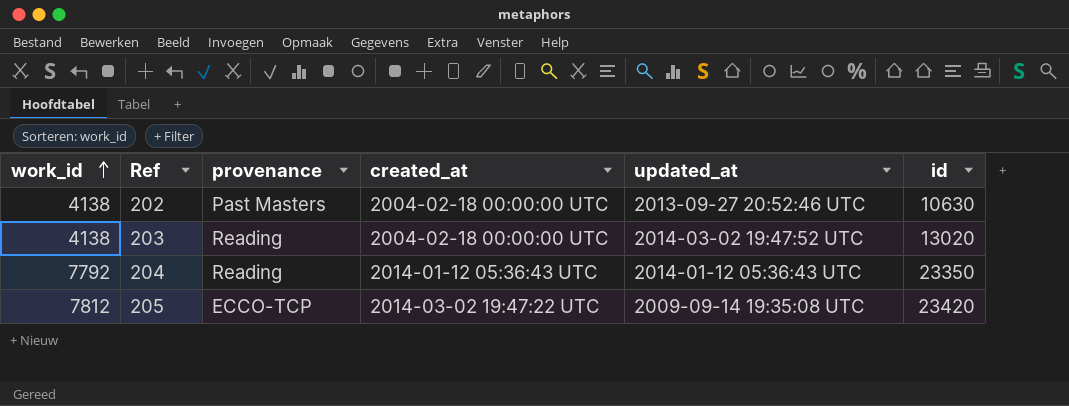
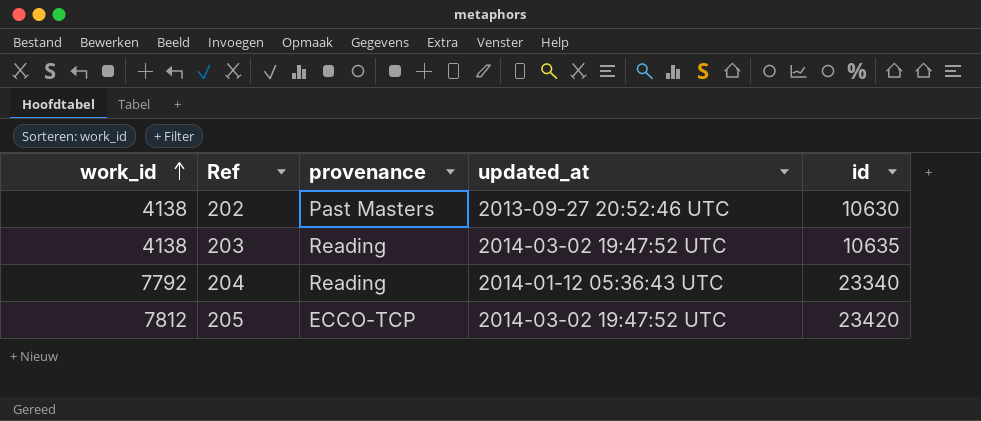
column created_at | position: 4 -> none
203 | id: 13020 -> 10635
204 | id: 23350 -> 23340
205 | updated_at: 2009-09-14 19:35:08 UTC -> 2014-03-02 19:47:52 UTC

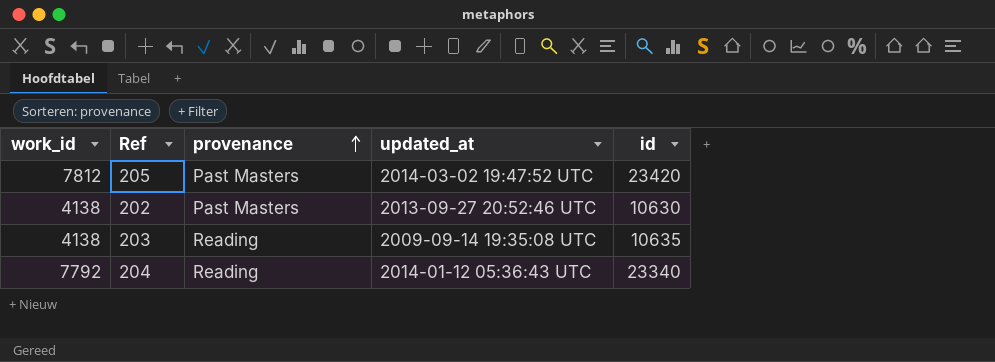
row order: work_id ascending -> provenance ascending
205 | provenance: ECCO-TCP -> Past Masters
203 | updated_at: 2014-03-02 19:47:52 UTC -> 2009-09-14 19:35:08 UTC

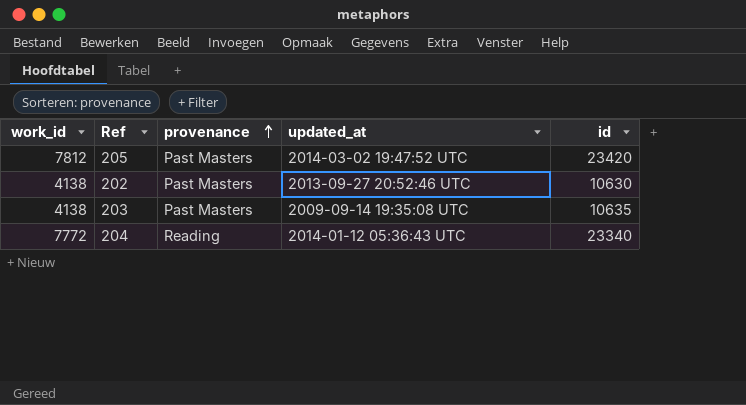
203 | provenance: Reading -> Past Masters
204 | work_id: 7792 -> 7772

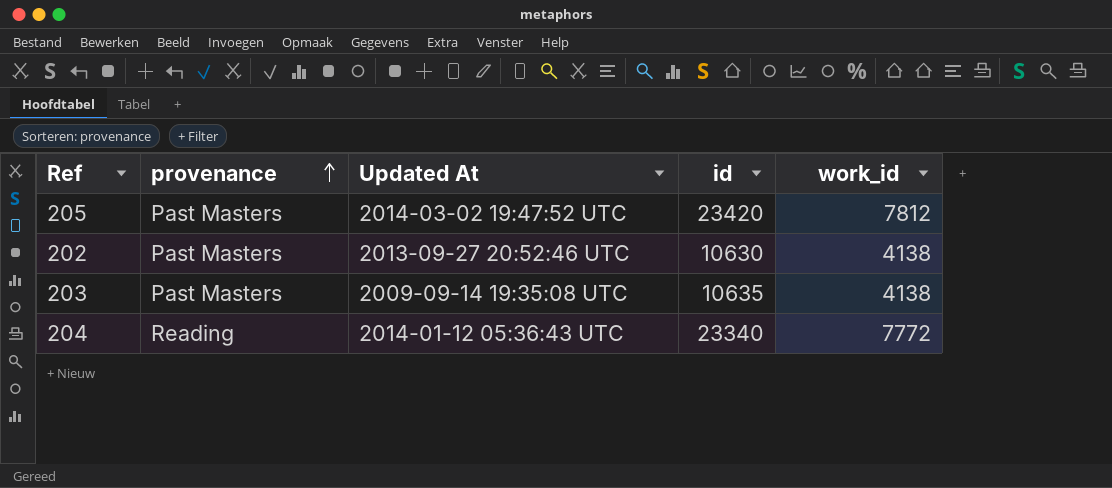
column name: updated_at -> Updated At
column work_id | position: 1 -> 5

